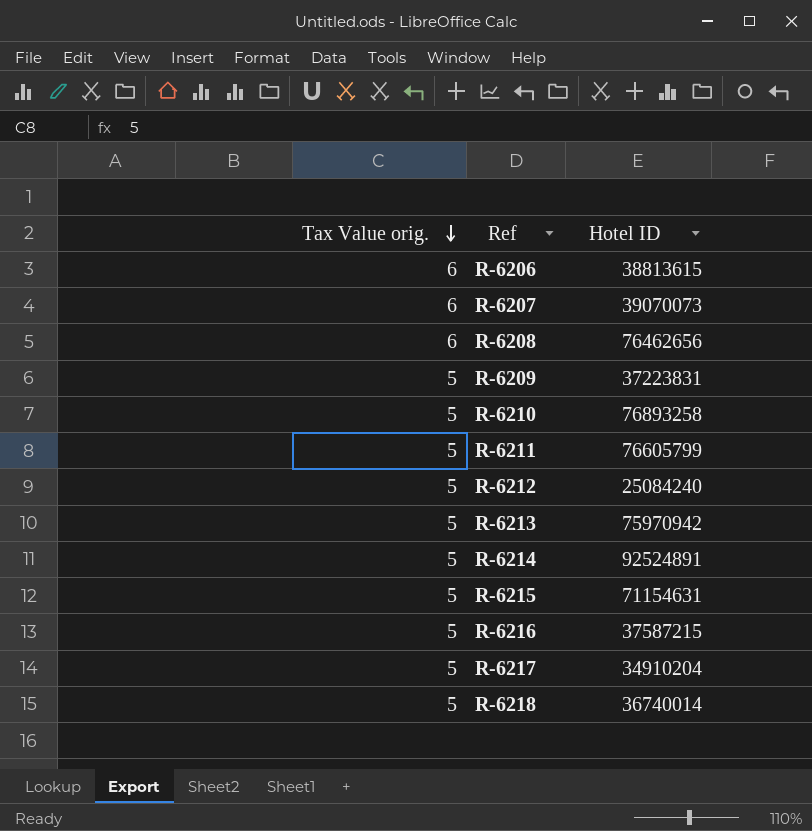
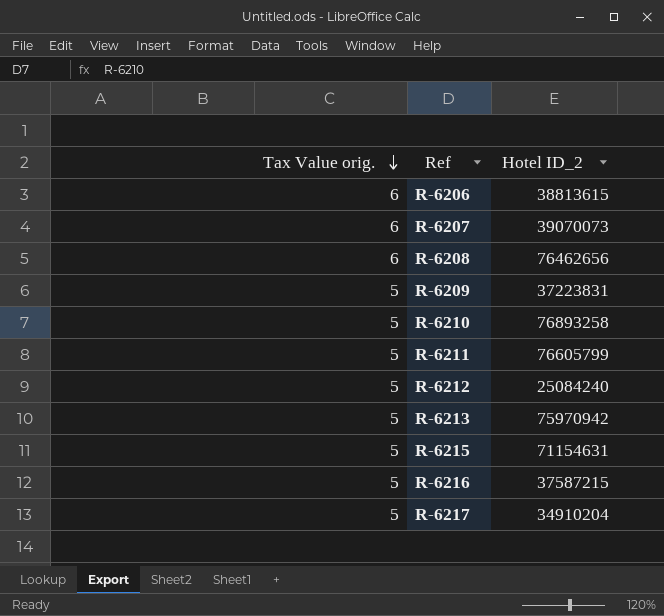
column name: Hotel ID -> Hotel ID_2
row R-6214: 5 | 92524891 -> none
row R-6218: 5 | 36740014 -> none

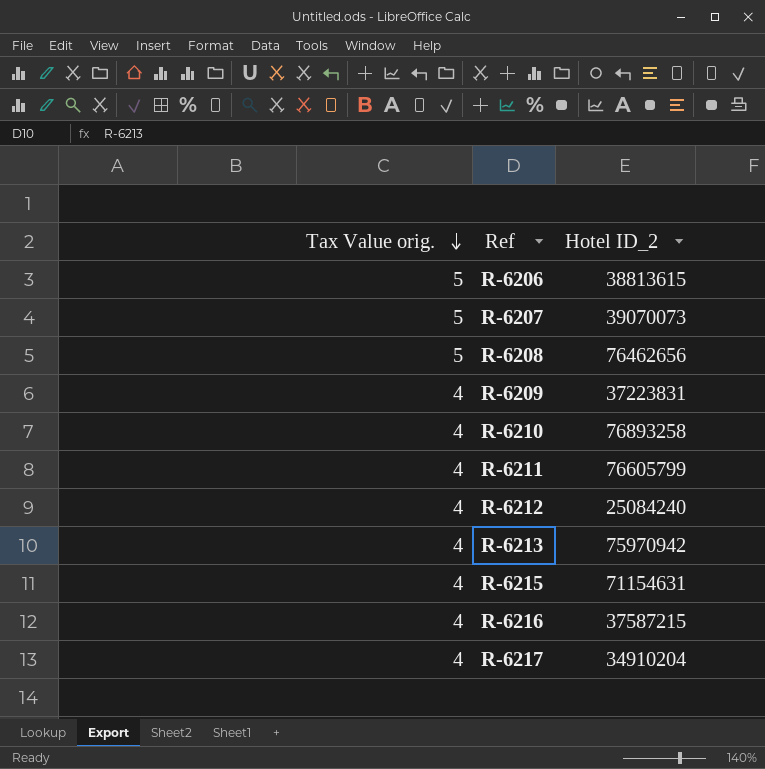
R-6206 | Tax Value orig.: 6 -> 5
R-6207 | Tax Value orig.: 6 -> 5
R-6208 | Tax Value orig.: 6 -> 5
R-6209 | Tax Value orig.: 5 -> 4
R-6210 | Tax Value orig.: 5 -> 4
R-6211 | Tax Value orig.: 5 -> 4
R-6212 | Tax Value orig.: 5 -> 4
R-6213 | Tax Value orig.: 5 -> 4
R-6215 | Tax Value orig.: 5 -> 4
R-6216 | Tax Value orig.: 5 -> 4
R-6217 | Tax Value orig.: 5 -> 4

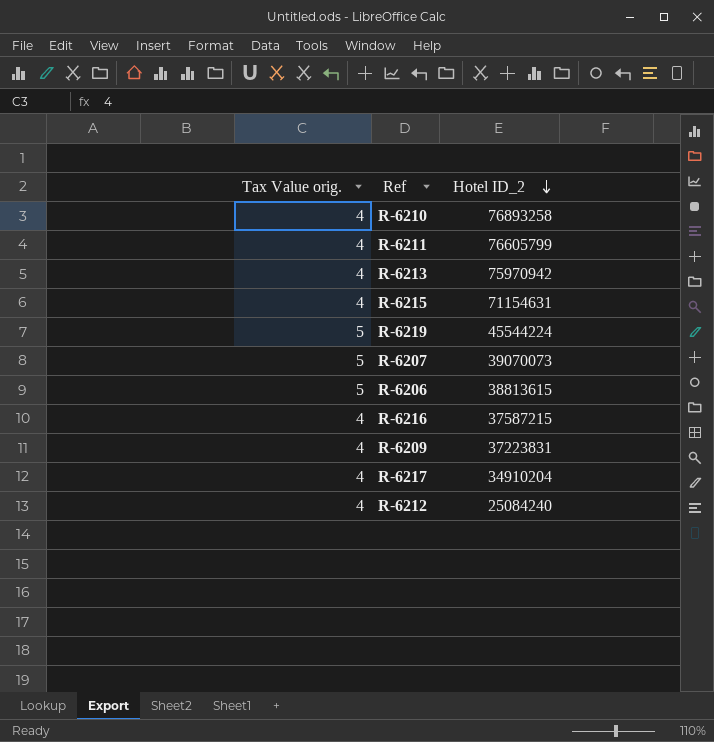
row order: Tax Value orig. descending -> Hotel ID_2 descending
row R-6208: 5 | 76462656 -> none
row R-6219: none -> 5 | 45544224

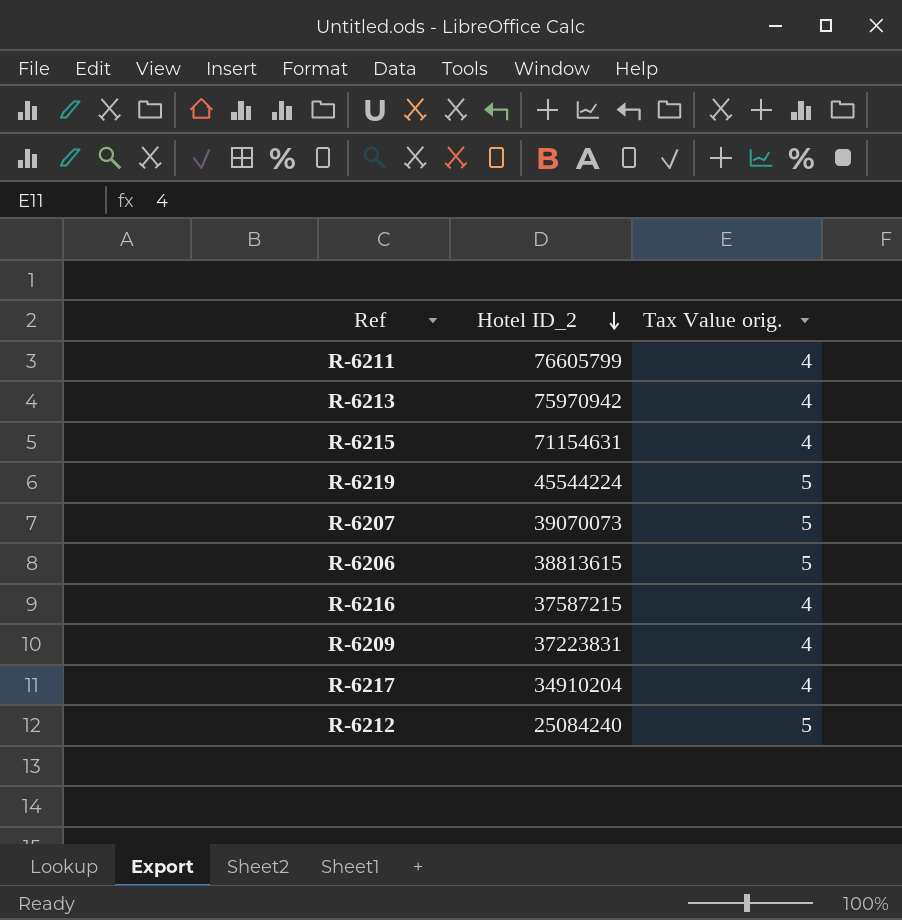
column Tax Value orig. | position: 1 -> 3
row R-6210: 4 | 76893258 -> none
R-6212 | Tax Value orig.: 4 -> 5

